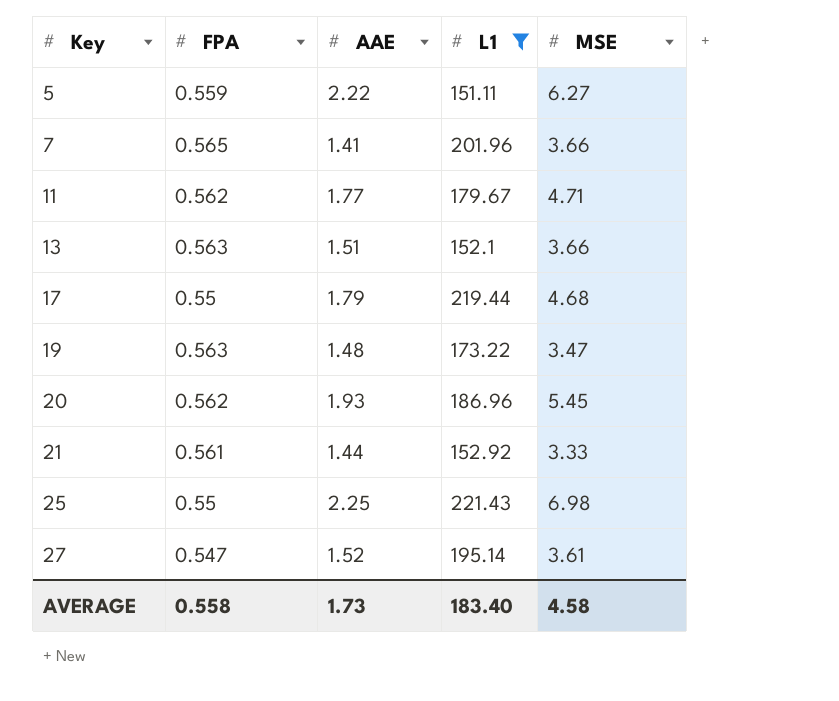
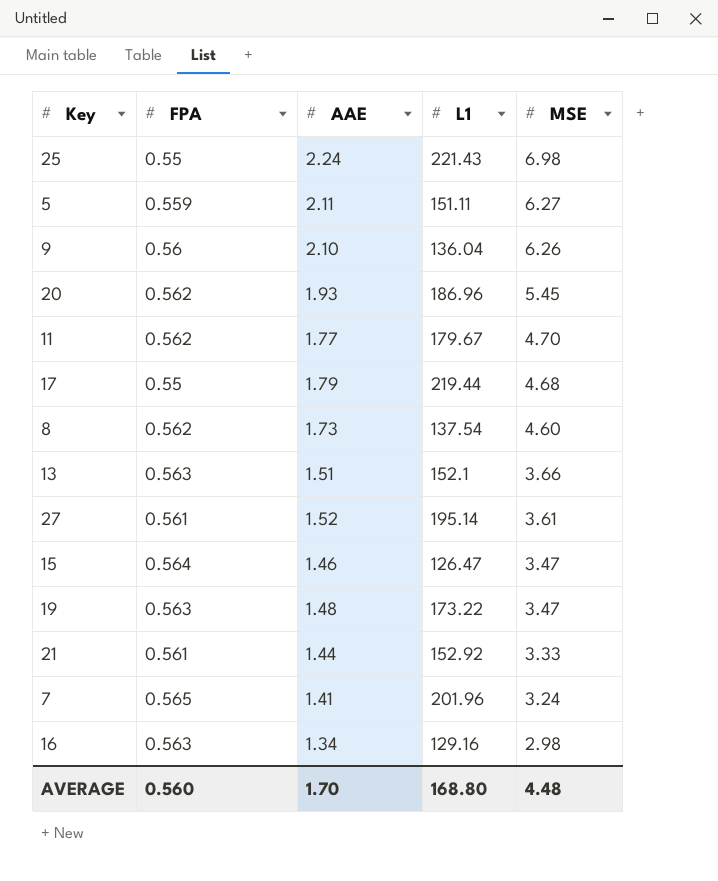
filter: L1 >= 151.11 -> none
row order: Key ascending -> MSE descending
25 | AAE: 2.25 -> 2.24
5 | AAE: 2.22 -> 2.11
11 | MSE: 4.71 -> 4.70
27 | FPA: 0.547 -> 0.561
7 | MSE: 3.66 -> 3.24
AVERAGE | FPA: 0.558 -> 0.560
AVERAGE | AAE: 1.73 -> 1.70
AVERAGE | L1: 183.40 -> 168.80
AVERAGE | MSE: 4.58 -> 4.48

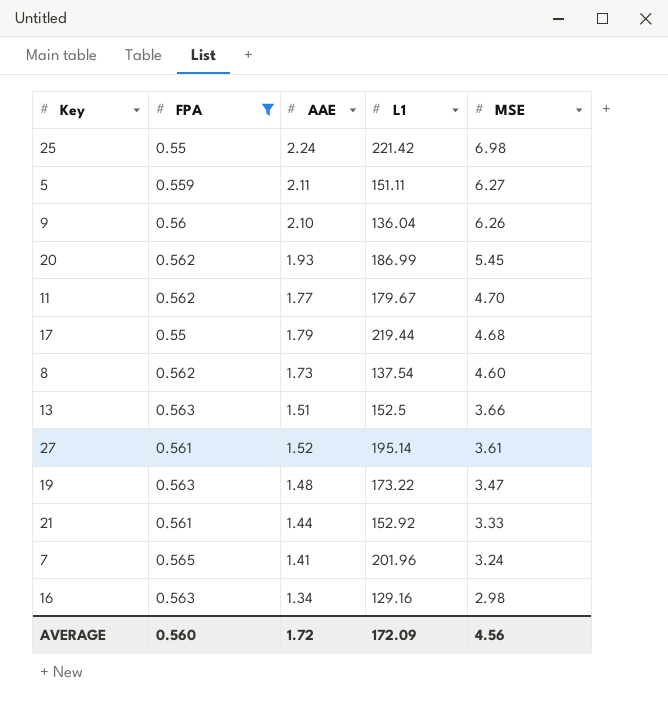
filter: none -> FPA != 0.564
25 | L1: 221.43 -> 221.42
20 | L1: 186.96 -> 186.99
13 | L1: 152.1 -> 152.5
AVERAGE | AAE: 1.70 -> 1.72
AVERAGE | L1: 168.80 -> 172.09
AVERAGE | MSE: 4.48 -> 4.56

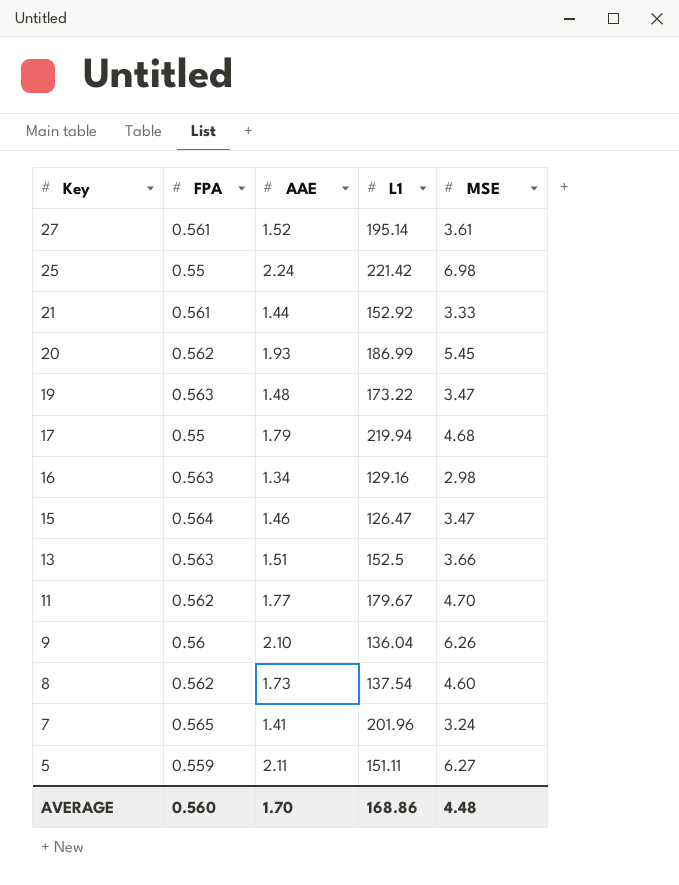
filter: FPA != 0.564 -> none
row order: MSE descending -> Key descending
17 | L1: 219.44 -> 219.94
AVERAGE | AAE: 1.72 -> 1.70
AVERAGE | L1: 172.09 -> 168.86
AVERAGE | MSE: 4.56 -> 4.48

